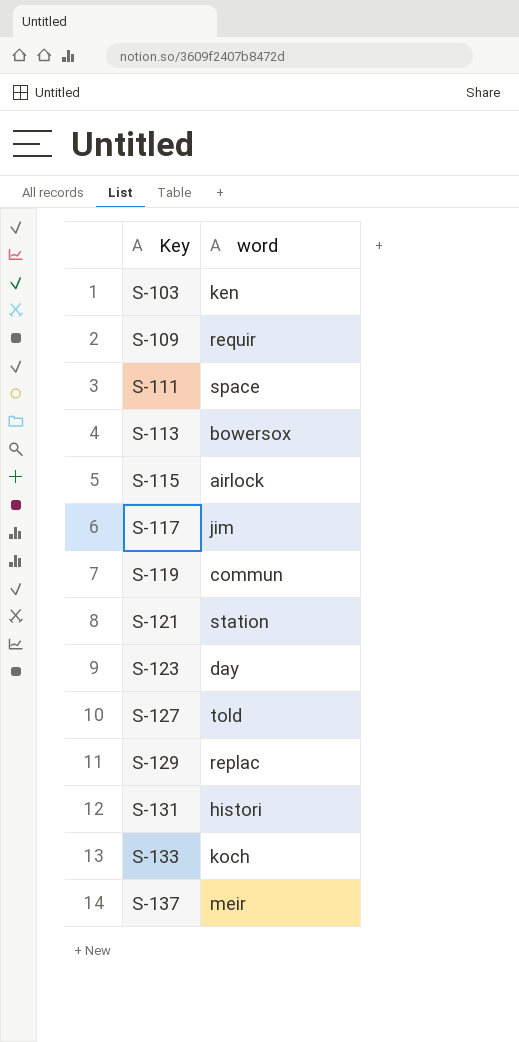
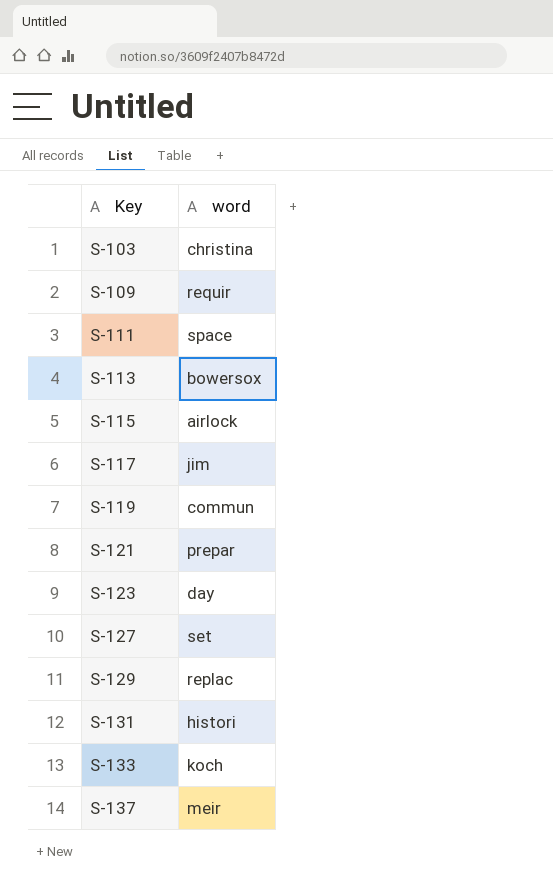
S-103 | word: ken -> christina
S-121 | word: station -> prepar
S-127 | word: told -> set

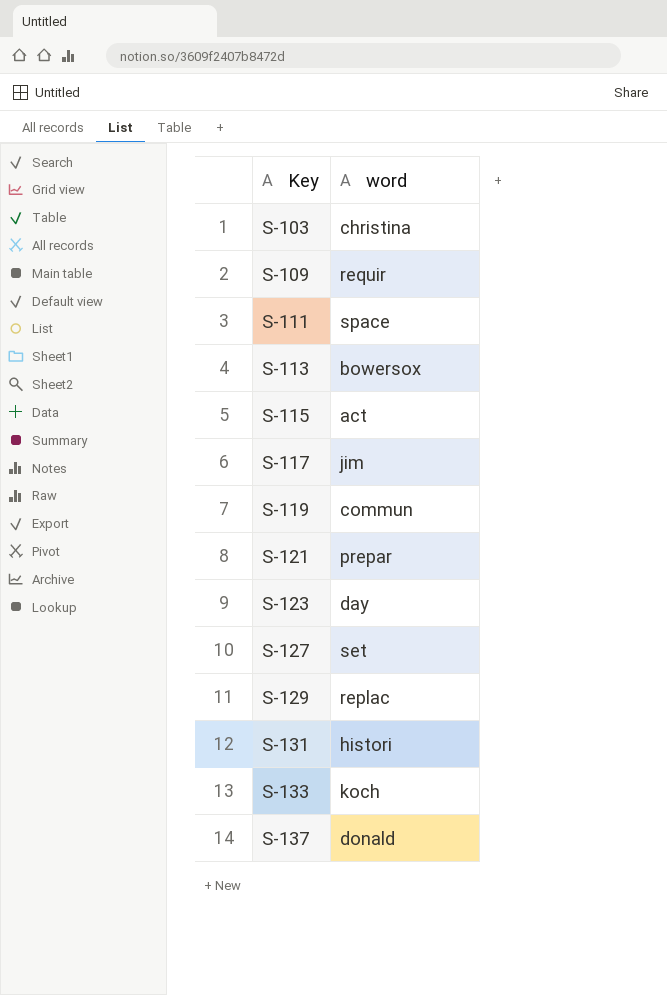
S-115 | word: airlock -> act
S-137 | word: meir -> donald

